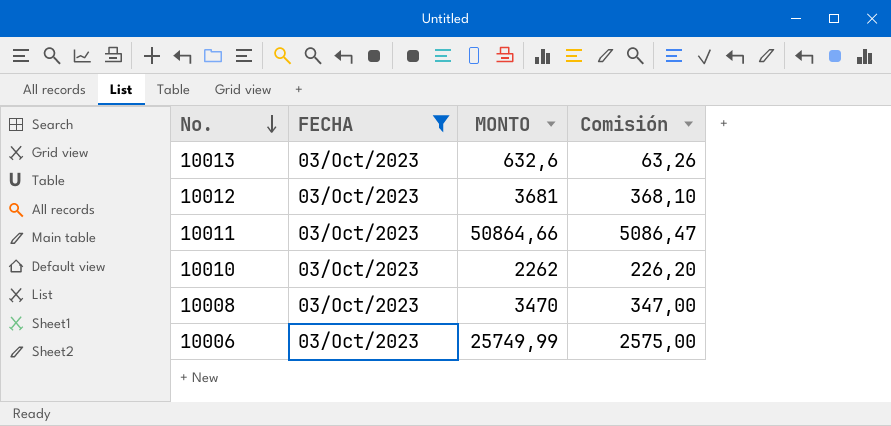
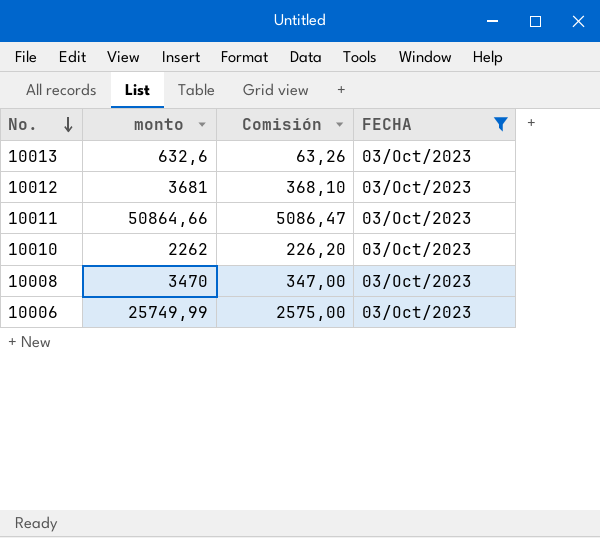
column name: MONTO -> monto
column FECHA | position: 2 -> 4

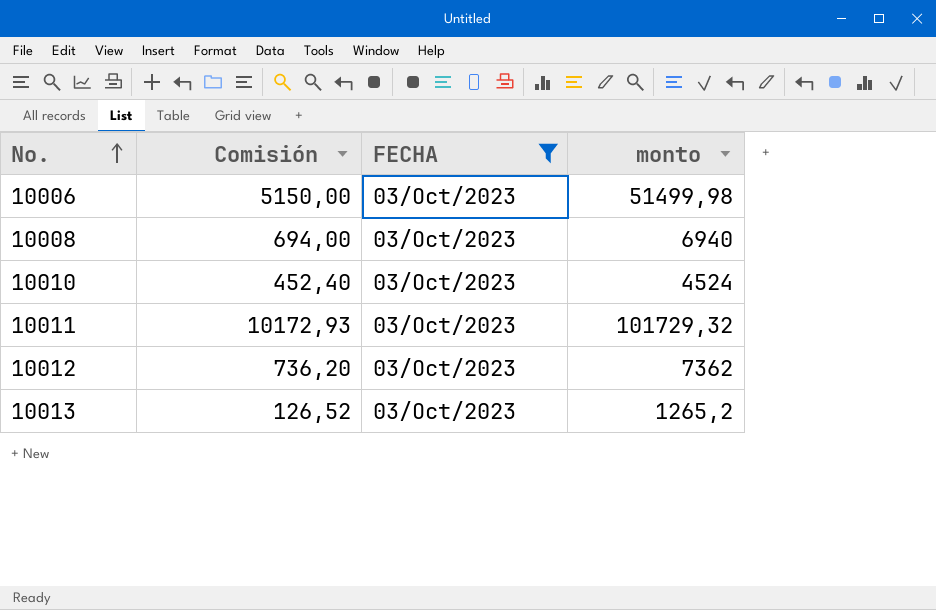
row order: No. descending -> No. ascending
column monto | position: 2 -> 4
10006 | Comisión: 2575,00 -> 5150,00
10006 | monto: 25749,99 -> 51499,98
10008 | Comisión: 347,00 -> 694,00
10008 | monto: 3470 -> 6940
10010 | Comisión: 226,20 -> 452,40
10010 | monto: 2262 -> 4524
10011 | Comisión: 5086,47 -> 10172,93
10011 | monto: 50864,66 -> 101729,32
10012 | Comisión: 368,10 -> 736,20
10012 | monto: 3681 -> 7362
10013 | Comisión: 63,26 -> 126,52
10013 | monto: 632,6 -> 1265,2

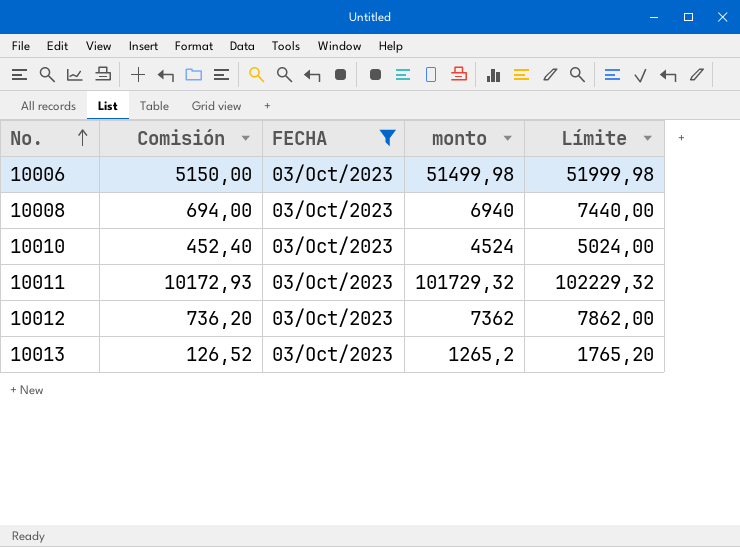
column Límite | formula: none -> [monto] + 500

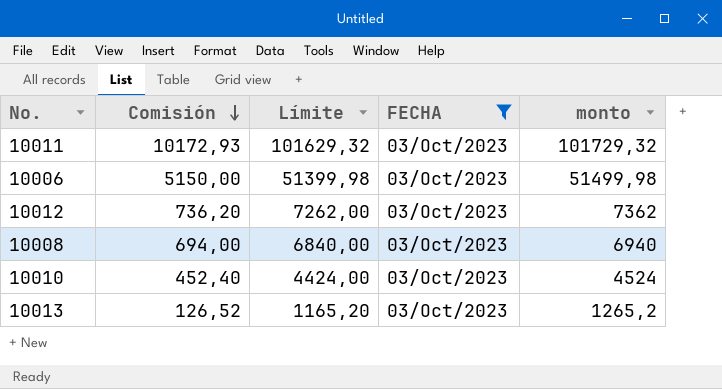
row order: No. ascending -> Comisión descending
column Límite | formula: [monto] + 500 -> [monto] - 100
column Límite | position: 5 -> 3

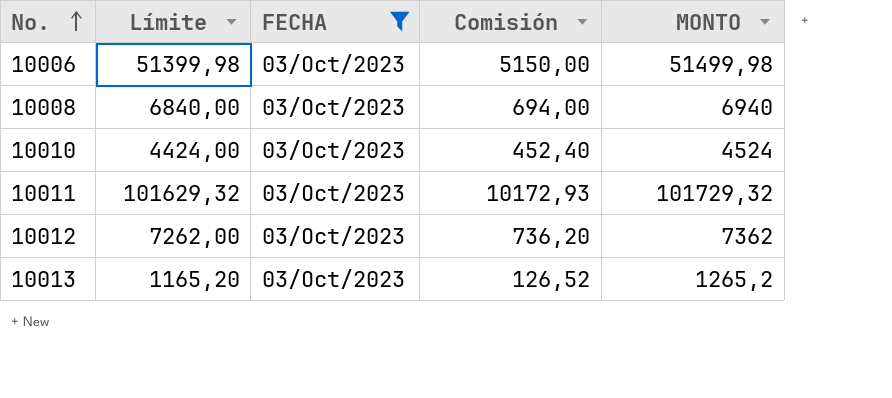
row order: Comisión descending -> No. ascending
column Comisión | position: 2 -> 4
column name: monto -> MONTO

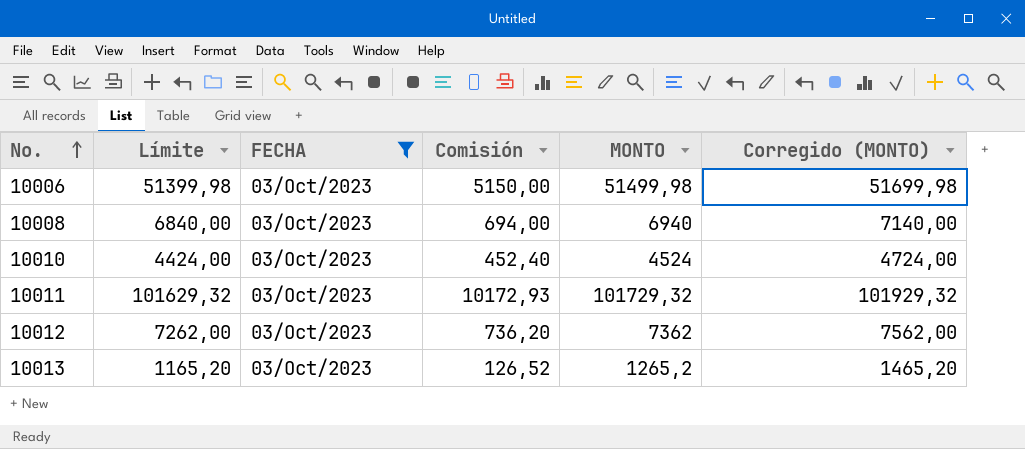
column Corregido (MONTO) | formula: none -> [MONTO] + 200

